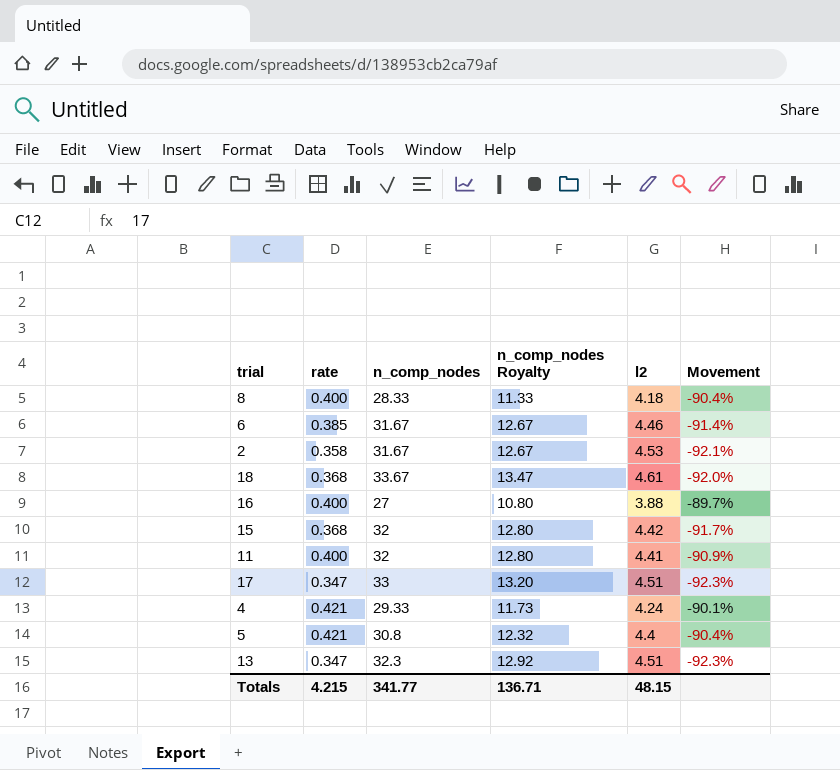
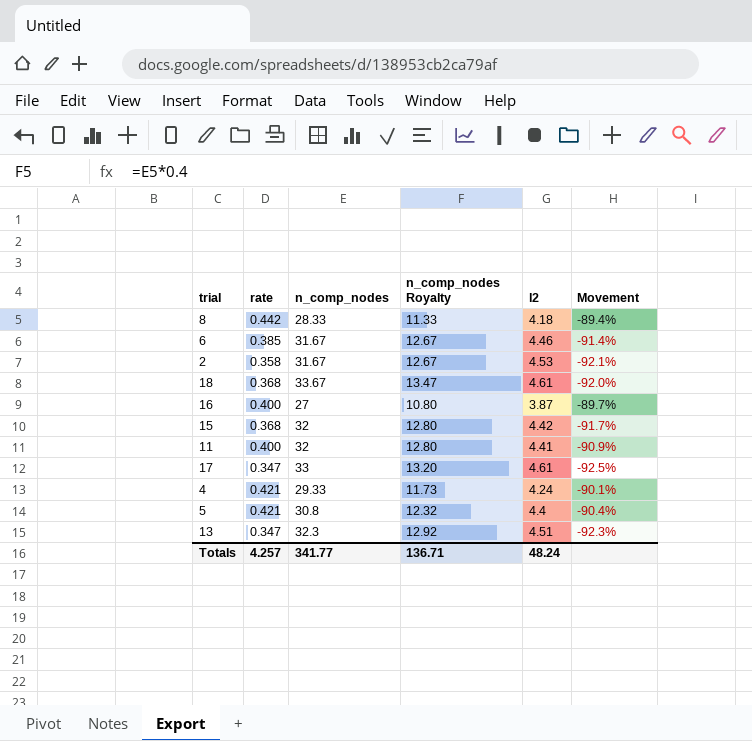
8 | rate: 0.400 -> 0.442
8 | Movement: -90.4% -> -89.4%
16 | l2: 3.88 -> 3.87
17 | l2: 4.51 -> 4.61
17 | Movement: -92.3% -> -92.5%
Totals | rate: 4.215 -> 4.257
Totals | l2: 48.15 -> 48.24

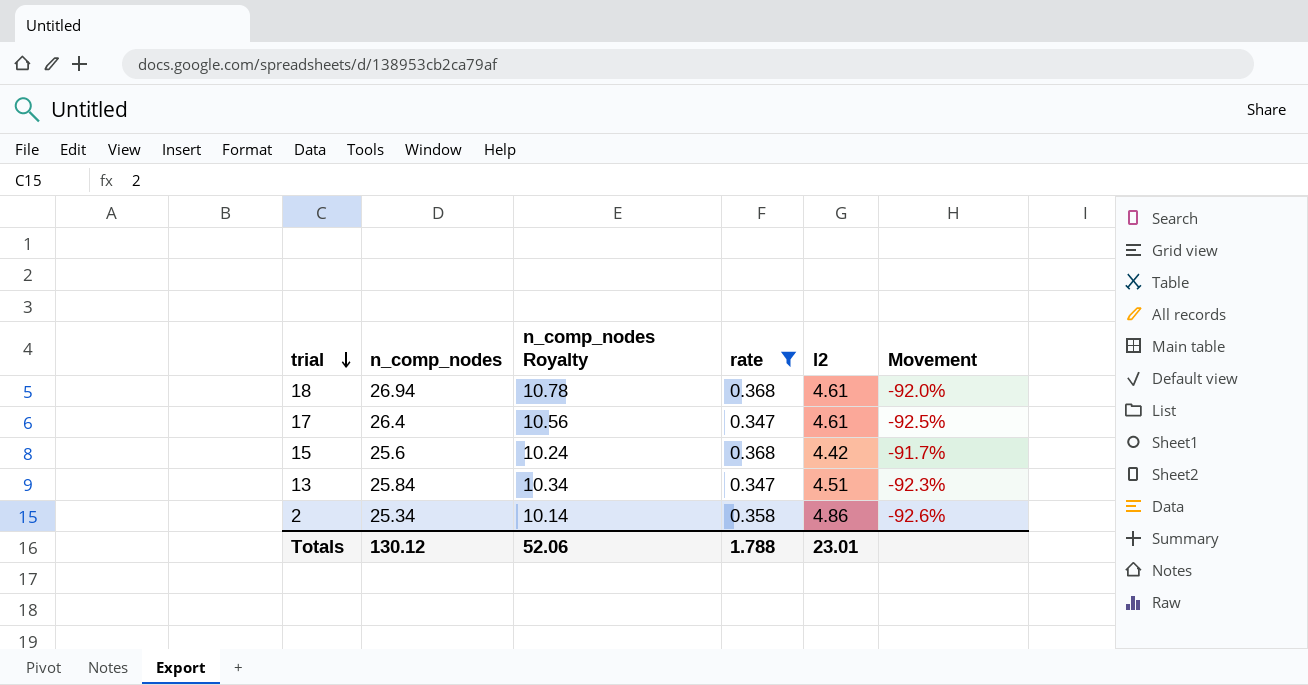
filter: none -> rate <= 0.368
row order: none -> trial descending
column rate | position: 2 -> 4
18 | n_comp_nodes: 33.67 -> 26.94
18 | n_comp_nodes Royalty: 13.47 -> 10.78
17 | n_comp_nodes: 33 -> 26.4
17 | n_comp_nodes Royalty: 13.20 -> 10.56
15 | n_comp_nodes: 32 -> 25.6
15 | n_comp_nodes Royalty: 12.80 -> 10.24
13 | n_comp_nodes: 32.3 -> 25.84
13 | n_comp_nodes Royalty: 12.92 -> 10.34
2 | n_comp_nodes: 31.67 -> 25.34
2 | n_comp_nodes Royalty: 12.67 -> 10.14
2 | l2: 4.53 -> 4.86
2 | Movement: -92.1% -> -92.6%
Totals | n_comp_nodes: 341.77 -> 130.12
Totals | n_comp_nodes Royalty: 136.71 -> 52.06
Totals | rate: 4.257 -> 1.788
Totals | l2: 48.24 -> 23.01

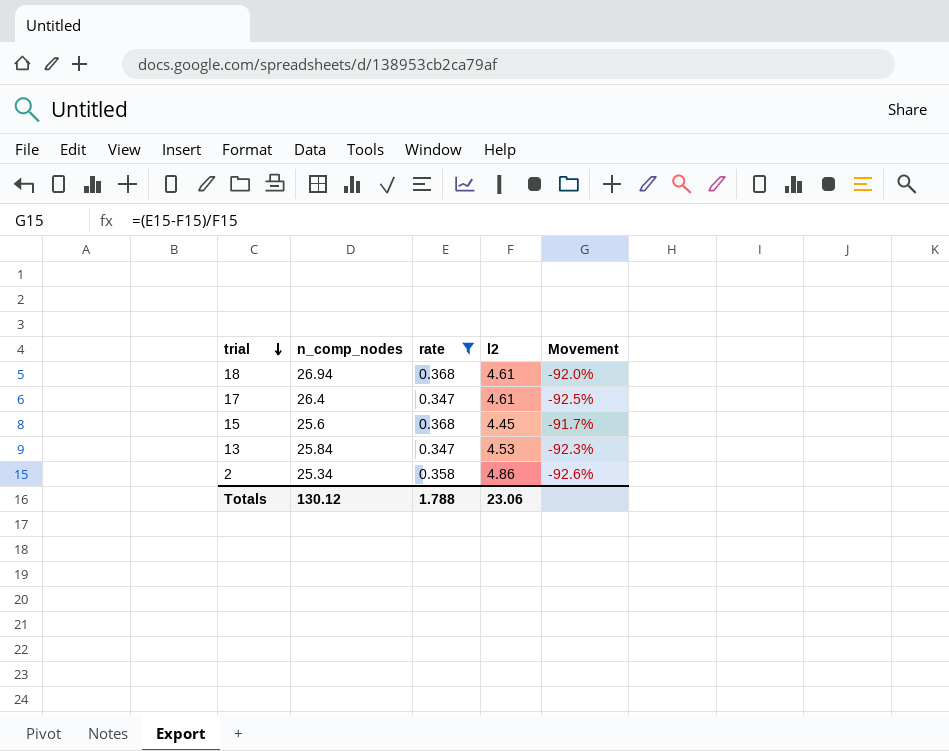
column n_comp_nodes Royalty | formula: [n_comp_nodes] * 0.4 -> none
15 | l2: 4.42 -> 4.45
13 | l2: 4.51 -> 4.53
Totals | l2: 23.01 -> 23.06

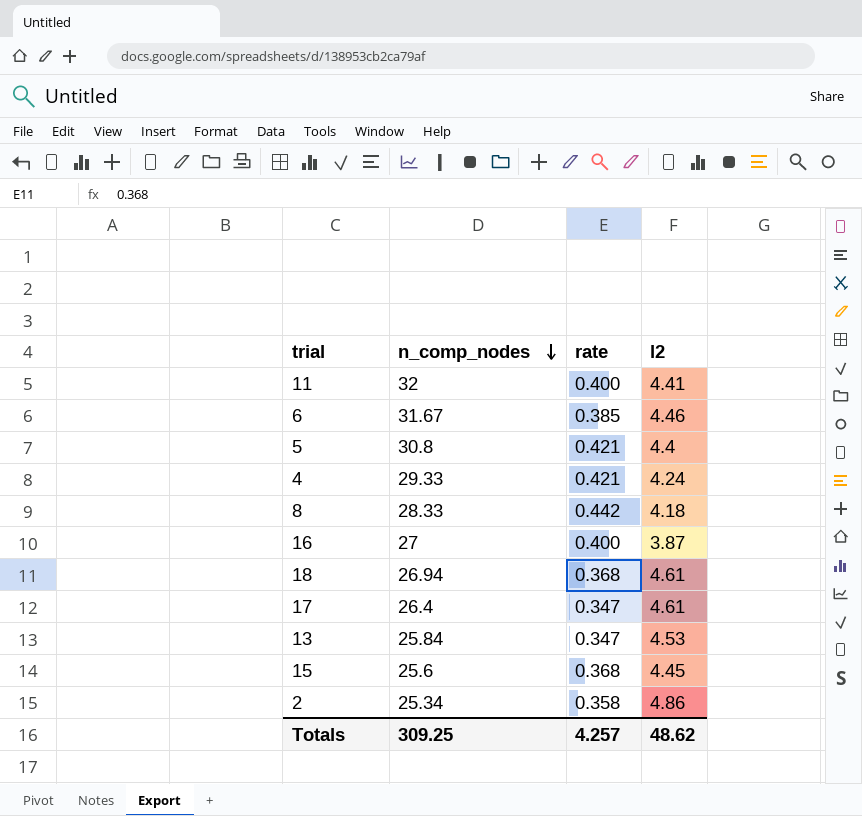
filter: rate <= 0.368 -> none
row order: trial descending -> n_comp_nodes descending
column Movement | formula: ([rate] - [l2]) / [l2] -> none
Totals | n_comp_nodes: 130.12 -> 309.25
Totals | rate: 1.788 -> 4.257
Totals | l2: 23.06 -> 48.62

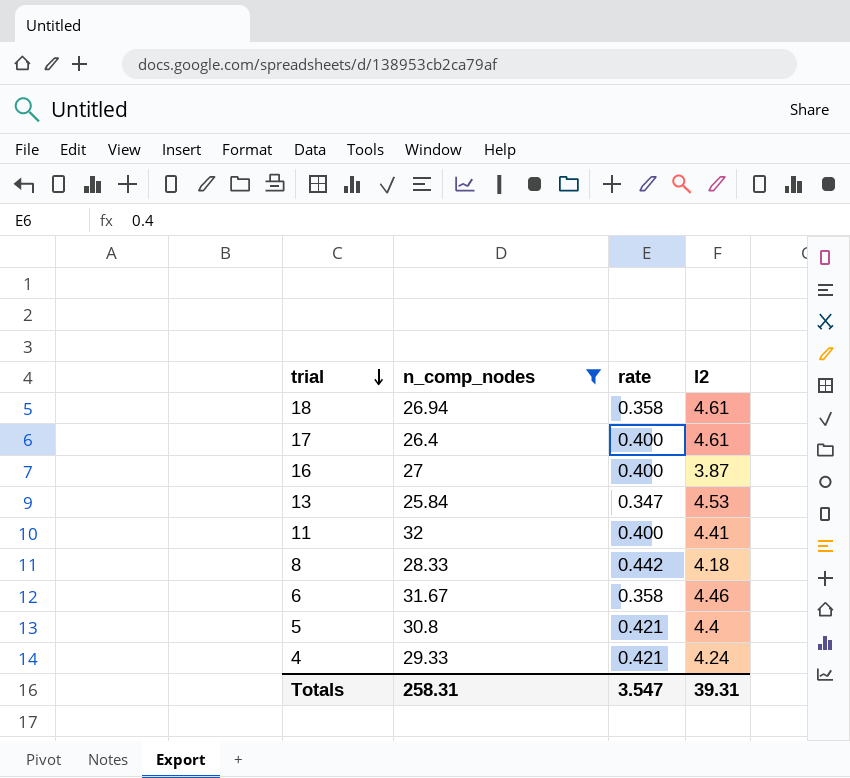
filter: none -> n_comp_nodes >= 25.84
row order: n_comp_nodes descending -> trial descending
18 | rate: 0.368 -> 0.358
17 | rate: 0.347 -> 0.400
6 | rate: 0.385 -> 0.358
Totals | n_comp_nodes: 309.25 -> 258.31
Totals | rate: 4.257 -> 3.547
Totals | l2: 48.62 -> 39.31

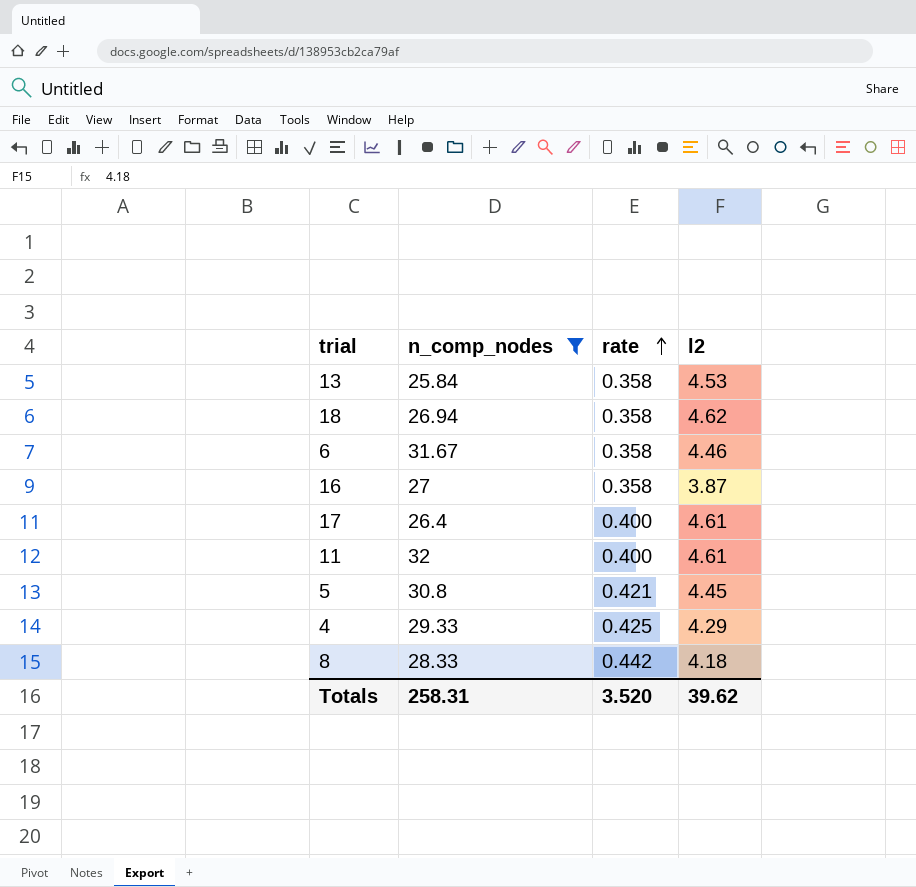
row order: trial descending -> rate ascending
13 | rate: 0.347 -> 0.358
18 | l2: 4.61 -> 4.62
16 | rate: 0.400 -> 0.358
11 | l2: 4.41 -> 4.61
5 | l2: 4.4 -> 4.45
4 | rate: 0.421 -> 0.425
4 | l2: 4.24 -> 4.29
Totals | rate: 3.547 -> 3.520
Totals | l2: 39.31 -> 39.62

